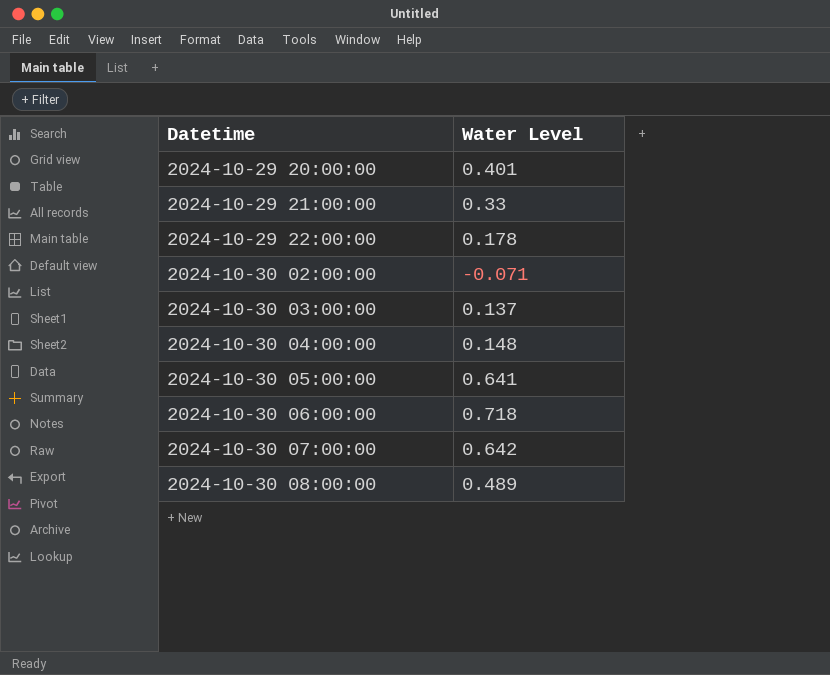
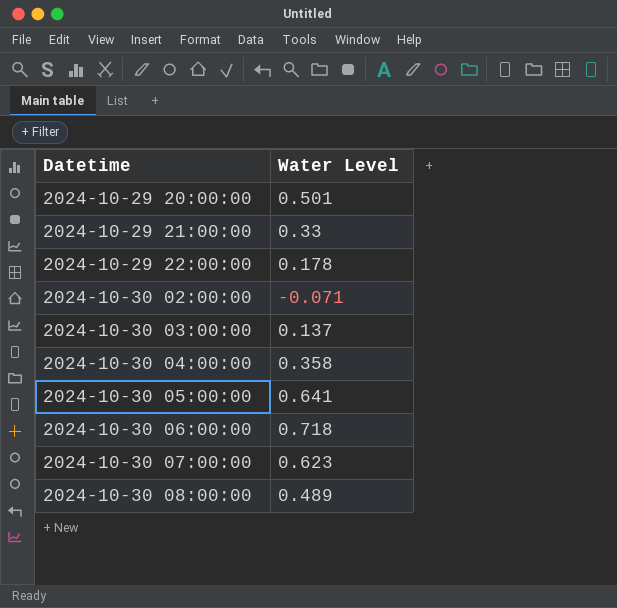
2024-10-29 20:00:00 | Water Level: 0.401 -> 0.501
2024-10-30 04:00:00 | Water Level: 0.148 -> 0.358
2024-10-30 07:00:00 | Water Level: 0.642 -> 0.623

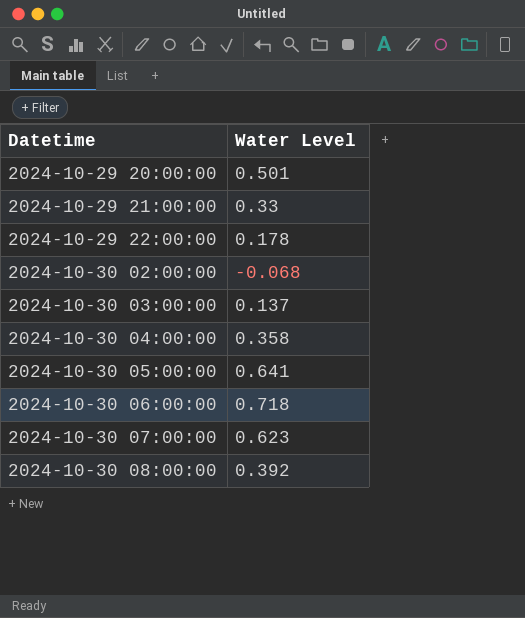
2024-10-30 02:00:00 | Water Level: -0.071 -> -0.068
2024-10-30 08:00:00 | Water Level: 0.489 -> 0.392

